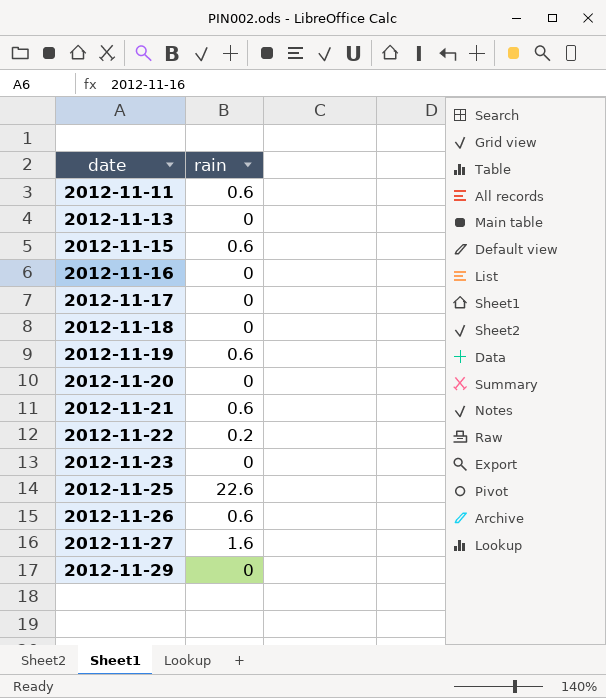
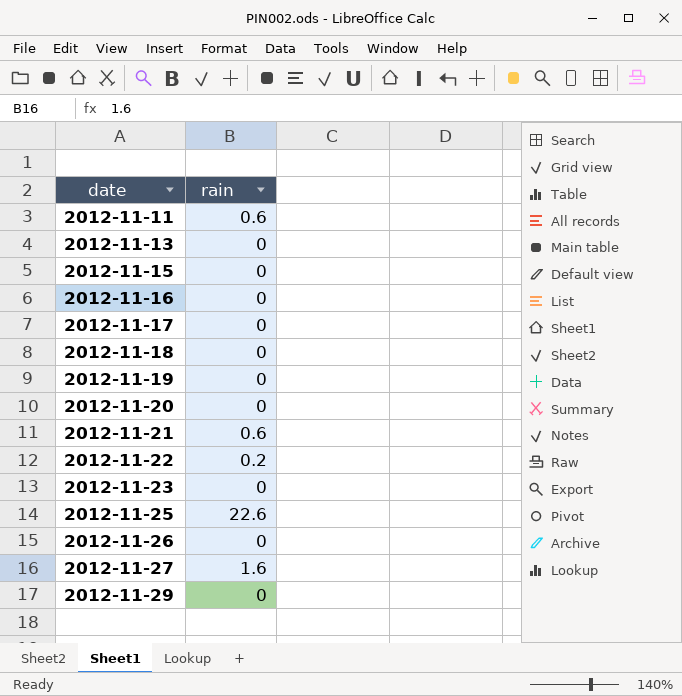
2012-11-15 | rain: 0.6 -> 0
2012-11-19 | rain: 0.6 -> 0
2012-11-26 | rain: 0.6 -> 0

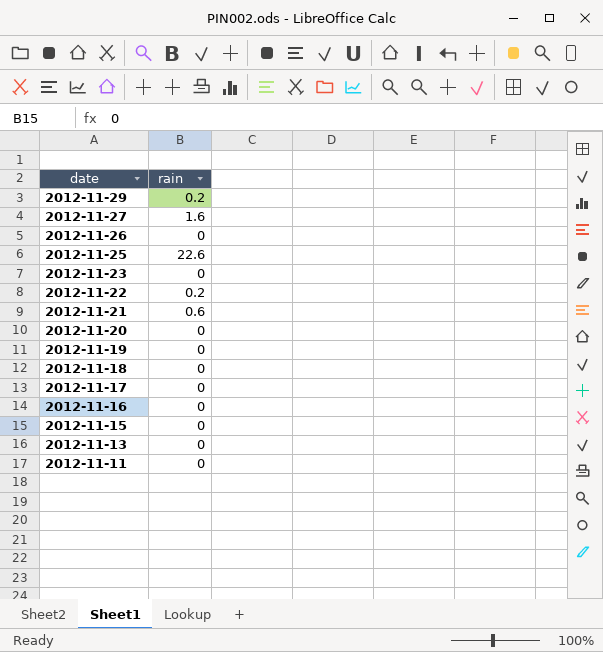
row order: date ascending -> date descending
2012-11-29 | rain: 0 -> 0.2
2012-11-11 | rain: 0.6 -> 0

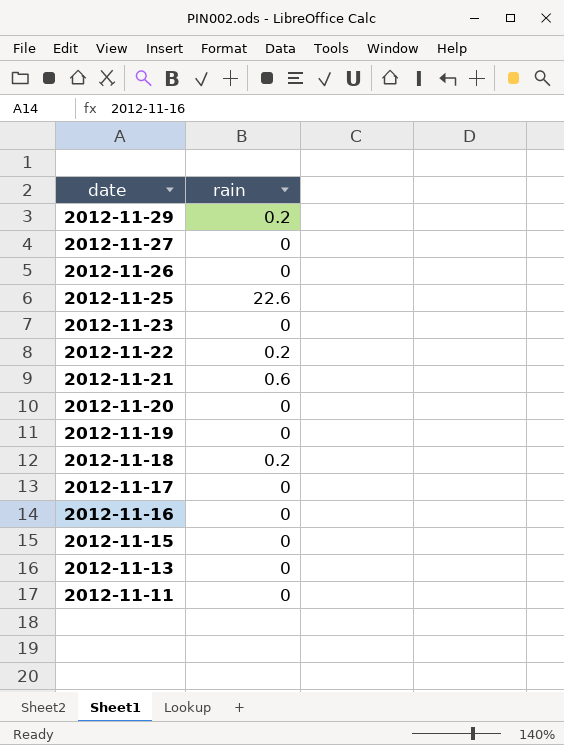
2012-11-27 | rain: 1.6 -> 0
2012-11-18 | rain: 0 -> 0.2

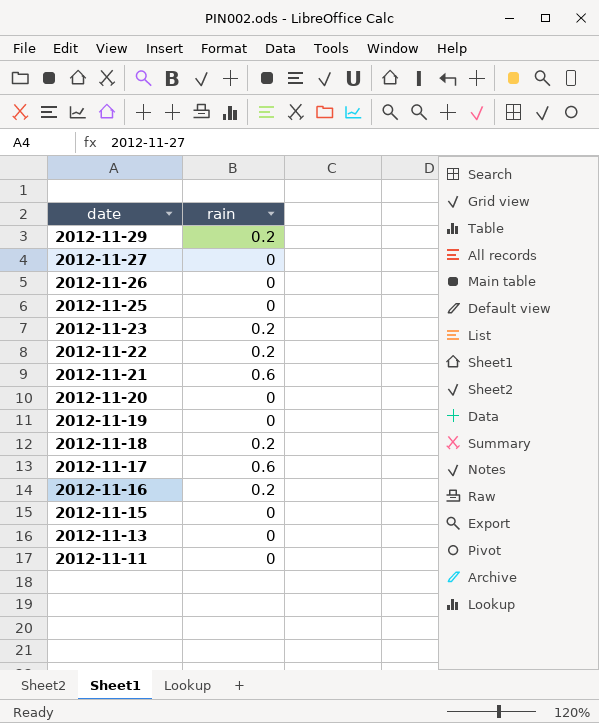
2012-11-25 | rain: 22.6 -> 0
2012-11-23 | rain: 0 -> 0.2
2012-11-17 | rain: 0 -> 0.6
2012-11-16 | rain: 0 -> 0.2

